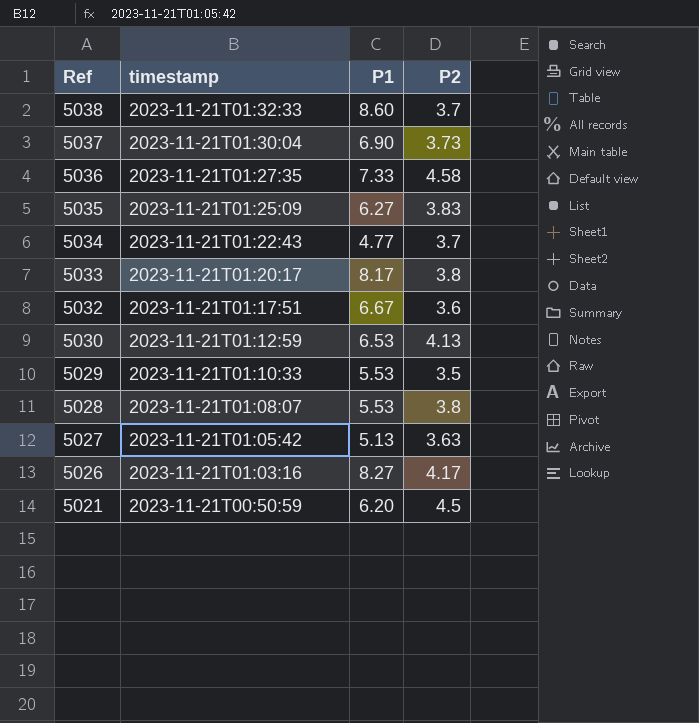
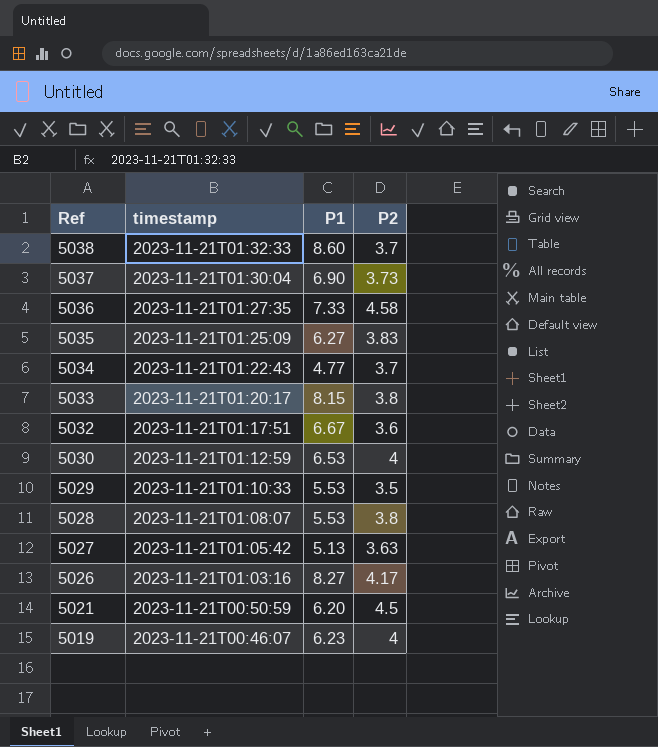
5033 | P1: 8.17 -> 8.15
5030 | P2: 4.13 -> 4
row 5019: none -> 2023-11-21T00:46:07 | 6.23 | 4

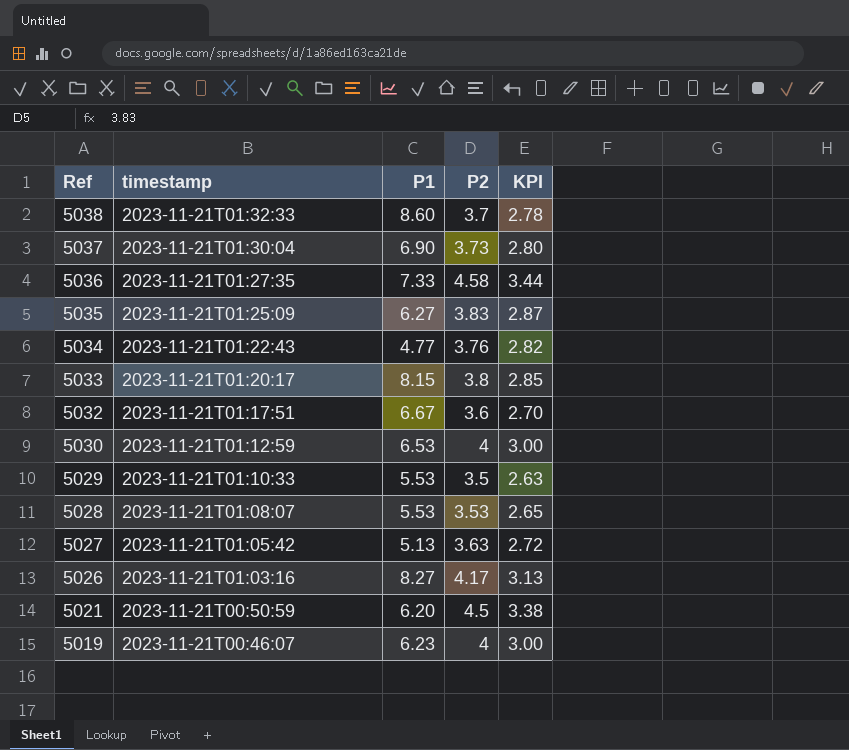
column KPI | formula: none -> [P2] * 0.75
5034 | P2: 3.7 -> 3.76
5028 | P2: 3.8 -> 3.53

